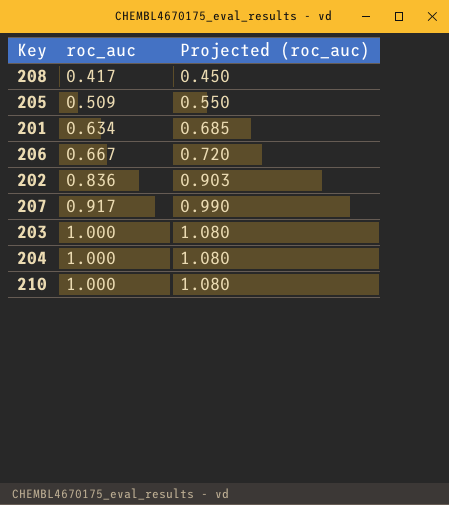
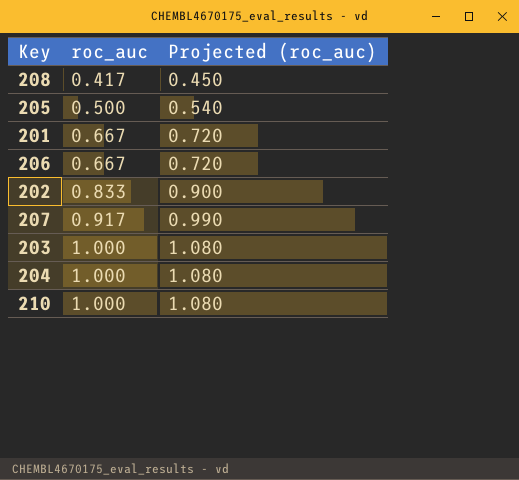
205 | roc_auc: 0.509 -> 0.500
205 | Projected (roc_auc): 0.550 -> 0.540
201 | roc_auc: 0.634 -> 0.667
201 | Projected (roc_auc): 0.685 -> 0.720
202 | roc_auc: 0.836 -> 0.833
202 | Projected (roc_auc): 0.903 -> 0.900

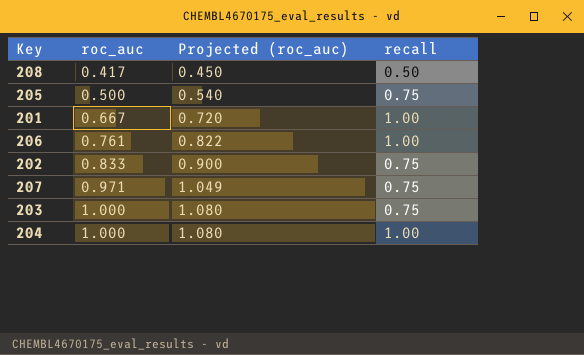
column recall | position: none -> 4
row 210: 1.000 | 1.080 -> none
206 | roc_auc: 0.667 -> 0.761
206 | Projected (roc_auc): 0.720 -> 0.822
207 | roc_auc: 0.917 -> 0.971
207 | Projected (roc_auc): 0.990 -> 1.049

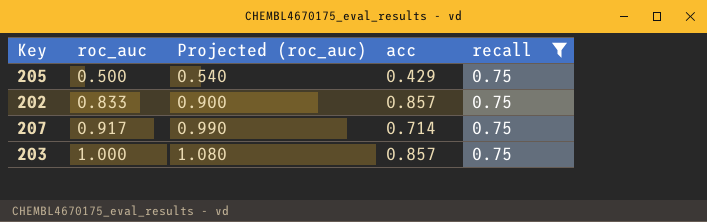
filter: none -> recall = 0.75
column acc | position: none -> 4
207 | roc_auc: 0.971 -> 0.917
207 | Projected (roc_auc): 1.049 -> 0.990

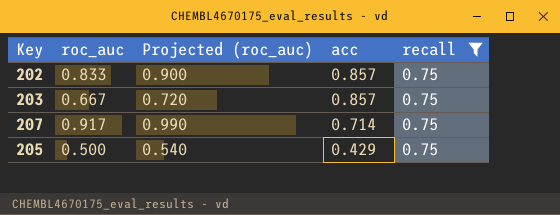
row order: roc_auc ascending -> acc descending
203 | roc_auc: 1.000 -> 0.667
203 | Projected (roc_auc): 1.080 -> 0.720

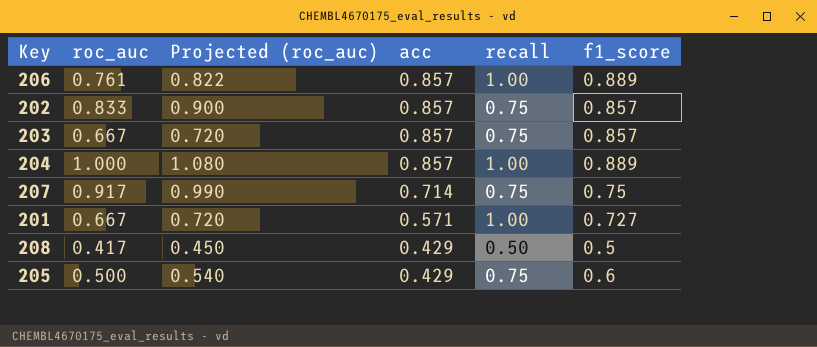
filter: recall = 0.75 -> none
column f1_score | position: none -> 6

